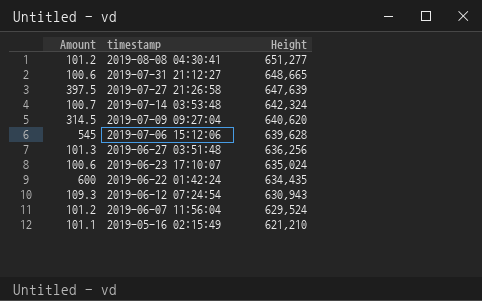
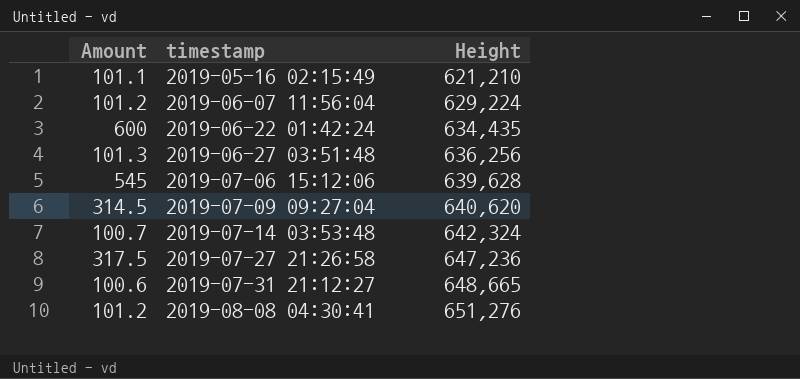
row order: timestamp descending -> timestamp ascending
row 2019-06-23 17:10:07: 100.6 | 635,024 -> none
row 2019-06-12 07:24:54: 109.3 | 630,943 -> none
2019-06-07 11:56:04 | Height: 629,524 -> 629,224
2019-07-27 21:26:58 | Amount: 397.5 -> 317.5
2019-07-27 21:26:58 | Height: 647,639 -> 647,236
2019-08-08 04:30:41 | Height: 651,277 -> 651,276

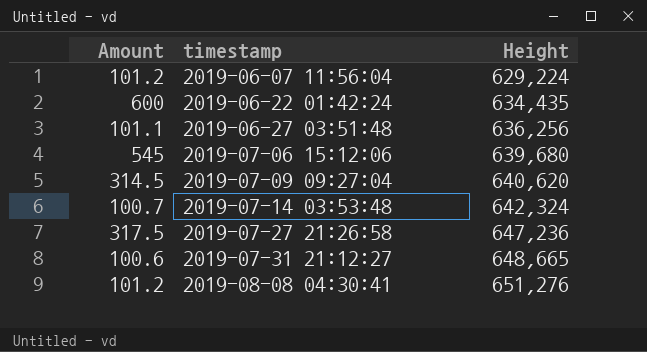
row 2019-05-16 02:15:49: 101.1 | 621,210 -> none
2019-06-27 03:51:48 | Amount: 101.3 -> 101.1
2019-07-06 15:12:06 | Height: 639,628 -> 639,680

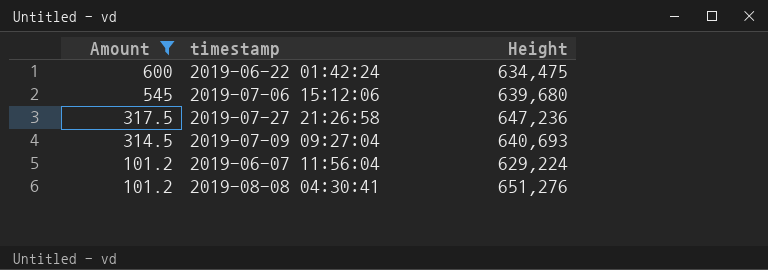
filter: none -> Amount >= 101.2
row order: timestamp ascending -> Amount descending
2019-06-22 01:42:24 | Height: 634,435 -> 634,475
2019-07-09 09:27:04 | Height: 640,620 -> 640,693

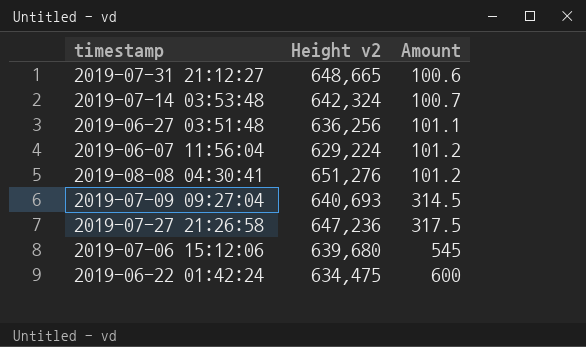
filter: Amount >= 101.2 -> none
row order: Amount descending -> Amount ascending
column name: Height -> Height v2
column Amount | position: 1 -> 3

